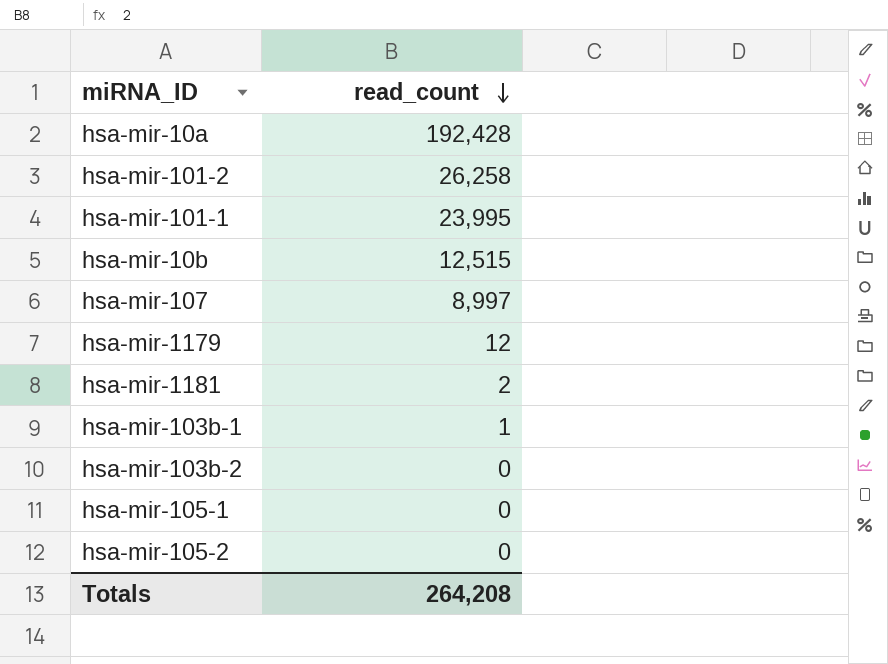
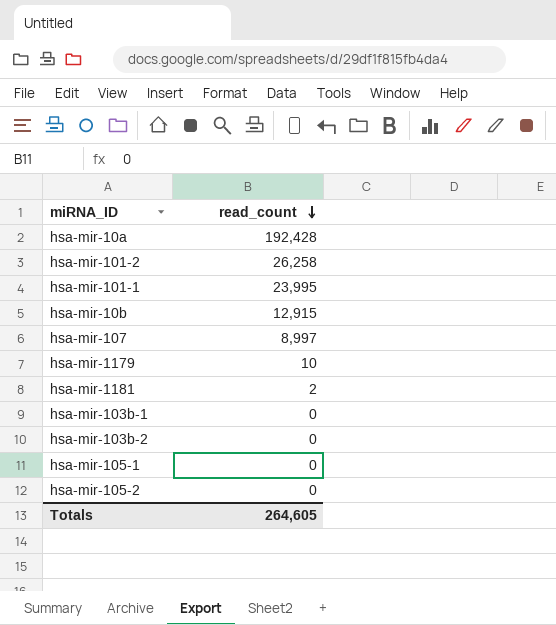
hsa-mir-10b | read_count: 12,515 -> 12,915
hsa-mir-1179 | read_count: 12 -> 10
hsa-mir-103b-1 | read_count: 1 -> 0
Totals | read_count: 264,208 -> 264,605

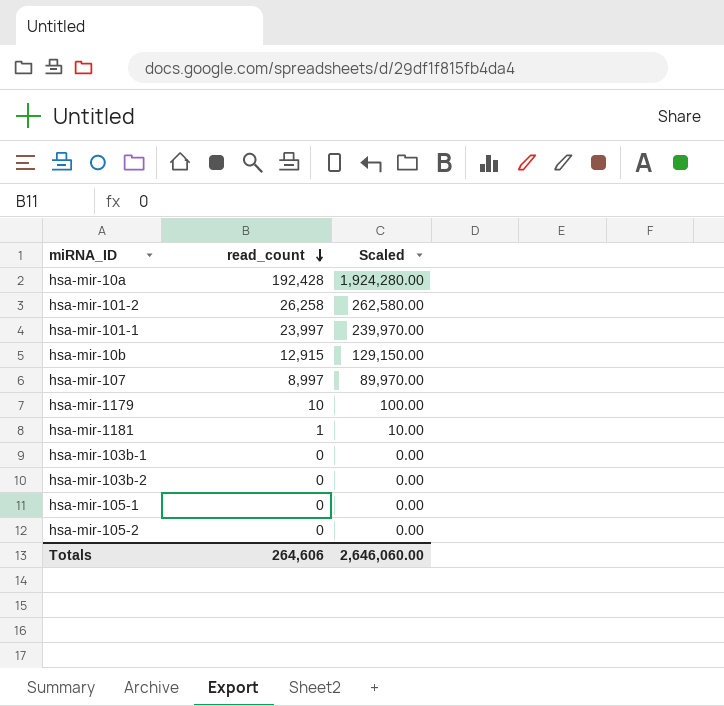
column Scaled | formula: none -> [read_count] * 10
hsa-mir-101-1 | read_count: 23,995 -> 23,997
hsa-mir-1181 | read_count: 2 -> 1
Totals | read_count: 264,605 -> 264,606

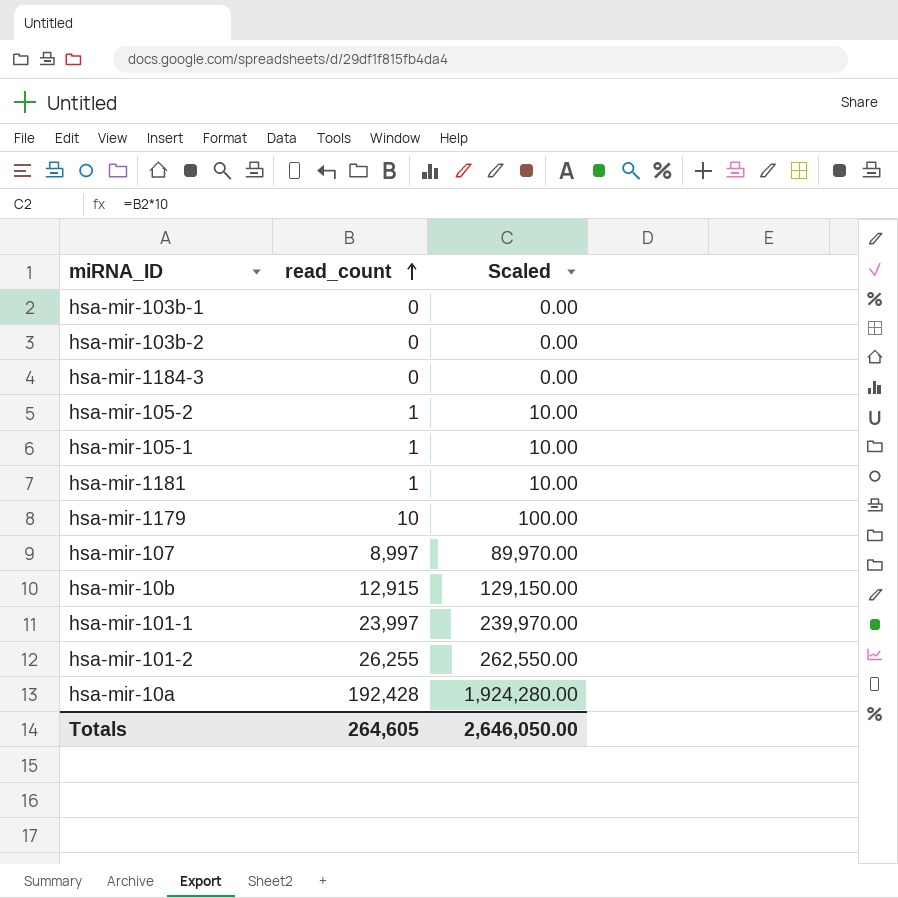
row order: read_count descending -> read_count ascending
row hsa-mir-1184-3: none -> 0 | 0.00
hsa-mir-105-2 | read_count: 0 -> 1
hsa-mir-105-2 | Scaled: 0.00 -> 10.00
hsa-mir-105-1 | read_count: 0 -> 1
hsa-mir-105-1 | Scaled: 0.00 -> 10.00
hsa-mir-101-2 | read_count: 26,258 -> 26,255
hsa-mir-101-2 | Scaled: 262,580.00 -> 262,550.00
Totals | read_count: 264,606 -> 264,605
Totals | Scaled: 2,646,060.00 -> 2,646,050.00

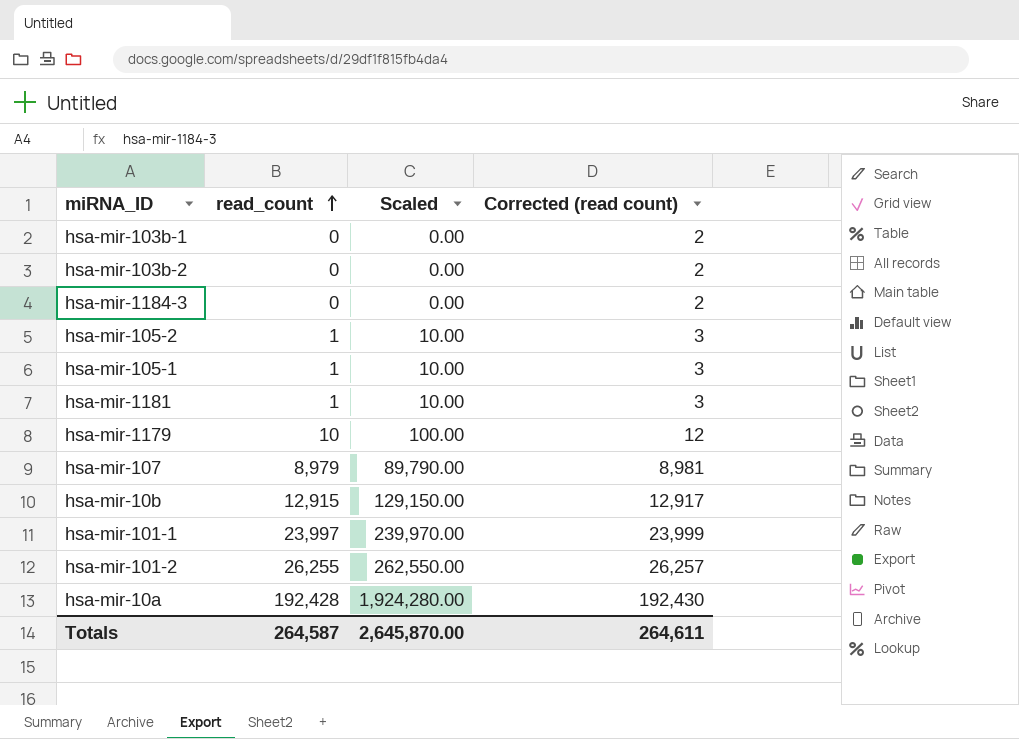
column Corrected (read count) | formula: none -> [read_count] + 2
hsa-mir-107 | read_count: 8,997 -> 8,979
hsa-mir-107 | Scaled: 89,970.00 -> 89,790.00
Totals | read_count: 264,605 -> 264,587
Totals | Scaled: 2,646,050.00 -> 2,645,870.00

